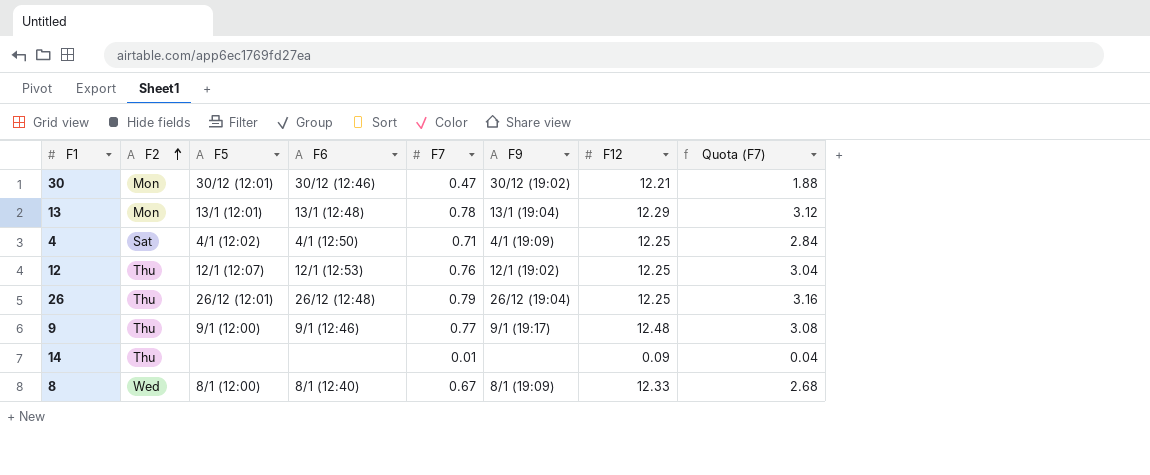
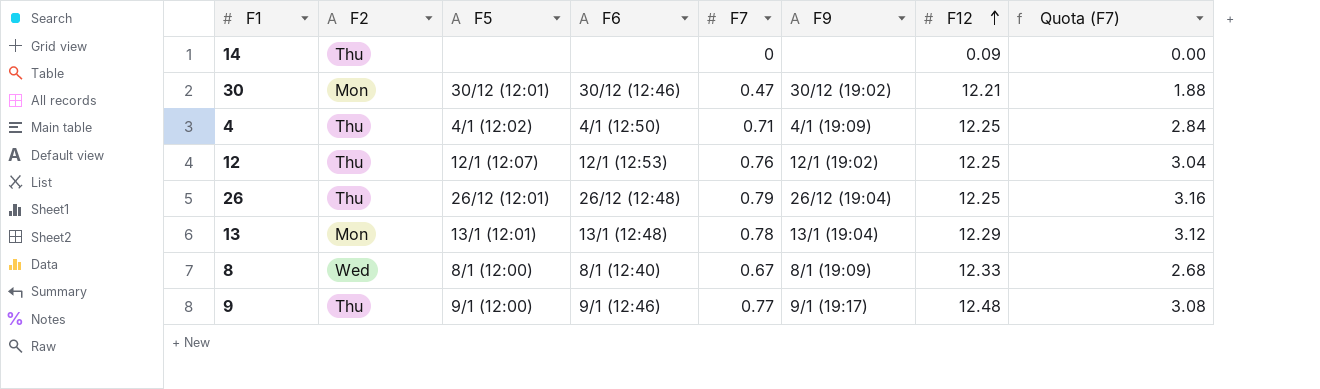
row order: F2 ascending -> F12 ascending
14 | F7: 0.01 -> 0
14 | Quota (F7): 0.04 -> 0.00
4 | F2: Sat -> Thu

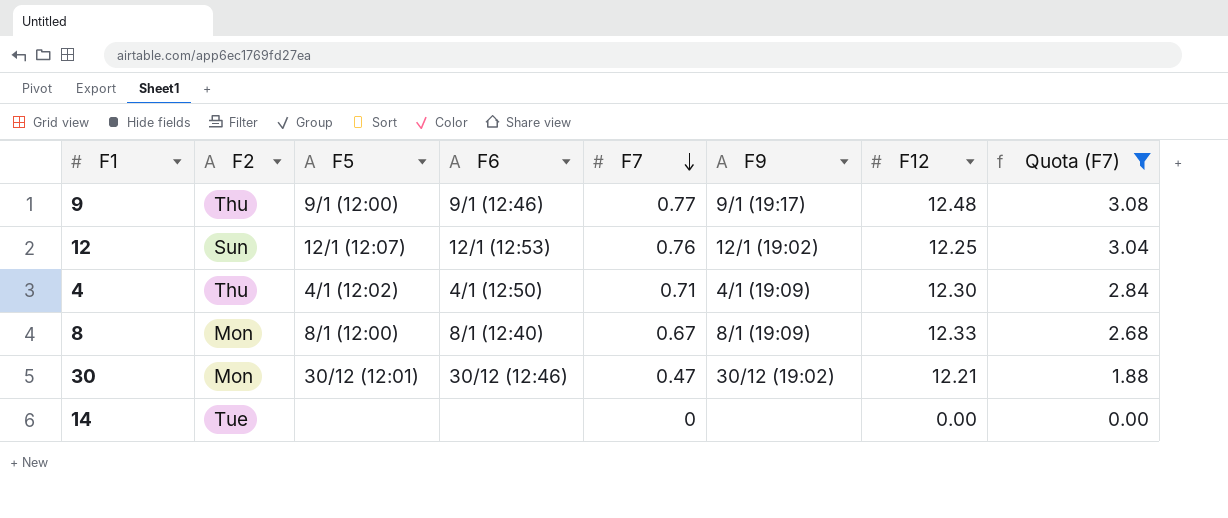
filter: none -> Quota (F7) <= 3.08
row order: F12 ascending -> F7 descending
12 | F2: Thu -> Sun
4 | F12: 12.25 -> 12.30
8 | F2: Wed -> Mon
14 | F2: Thu -> Tue
14 | F12: 0.09 -> 0.00

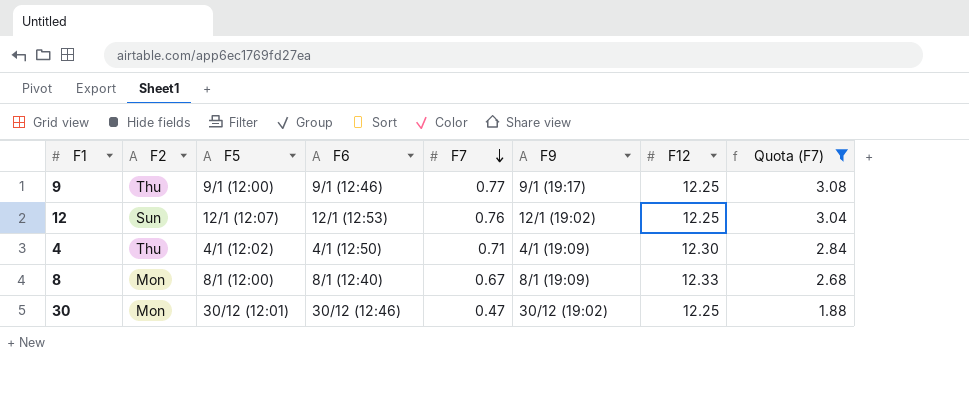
row 14: Tue | none | none | 0 | none | 0.00 | 0.00 -> none
9 | F12: 12.48 -> 12.25
30 | F12: 12.21 -> 12.25

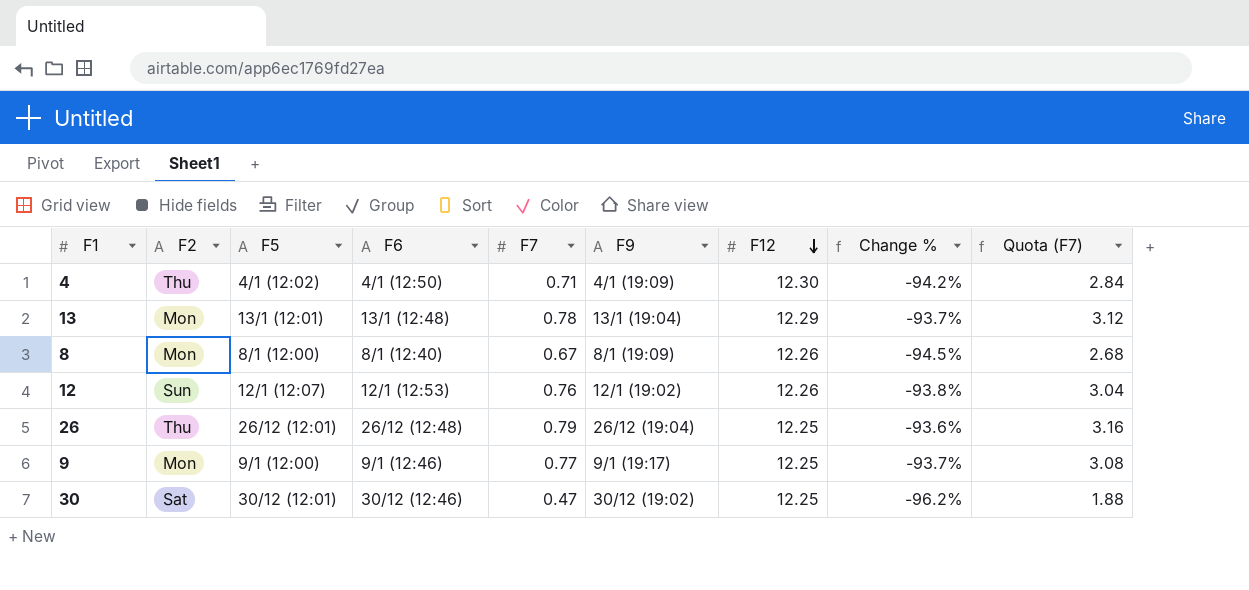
filter: Quota (F7) <= 3.08 -> none
row order: F7 descending -> F12 descending
column Change % | formula: none -> ([F7] - [F12]) / [F12]
8 | F12: 12.33 -> 12.26
12 | F12: 12.25 -> 12.26
9 | F2: Thu -> Mon
30 | F2: Mon -> Sat

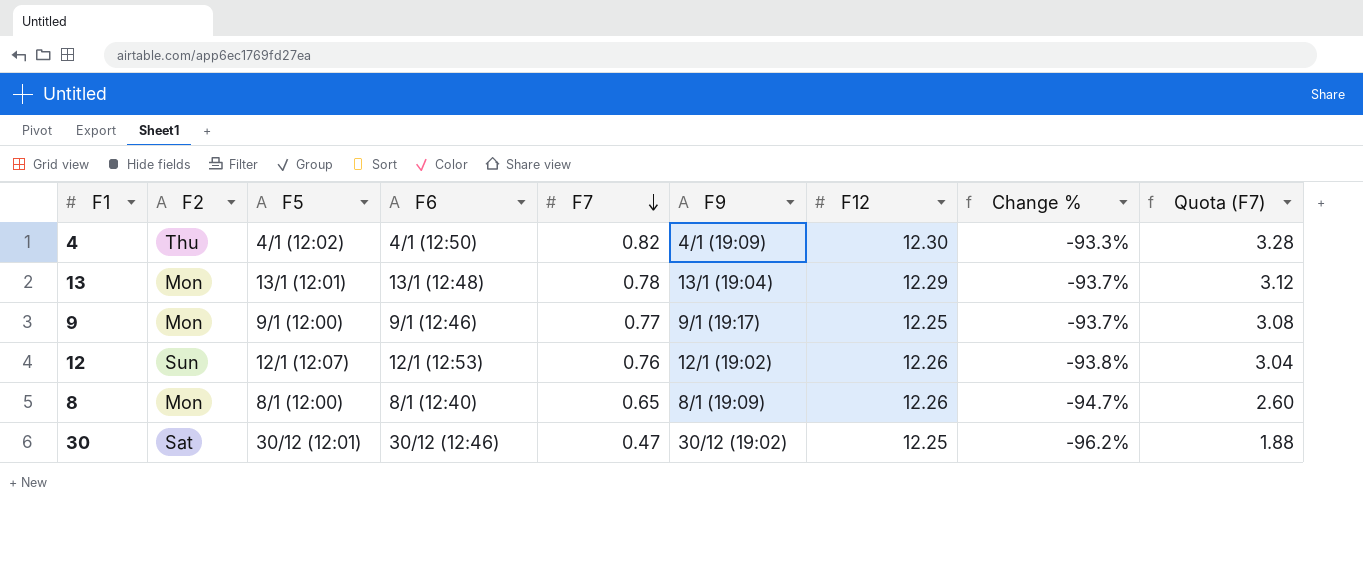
row order: F12 descending -> F7 descending
row 26: Thu | 26/12 (12:01) | 26/12 (12:48) | 0.79 | 26/12 (19:04) | 12.25 | -93.6% | 3.16 -> none
4 | F7: 0.71 -> 0.82
4 | Change %: -94.2% -> -93.3%
4 | Quota (F7): 2.84 -> 3.28
8 | F7: 0.67 -> 0.65
8 | Change %: -94.5% -> -94.7%
8 | Quota (F7): 2.68 -> 2.60

